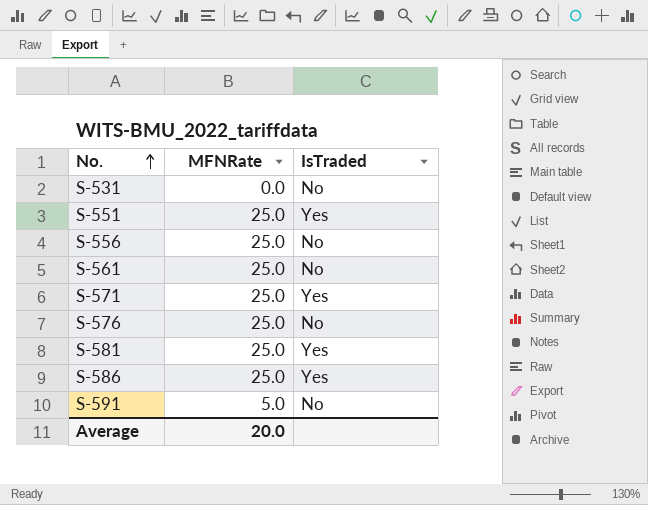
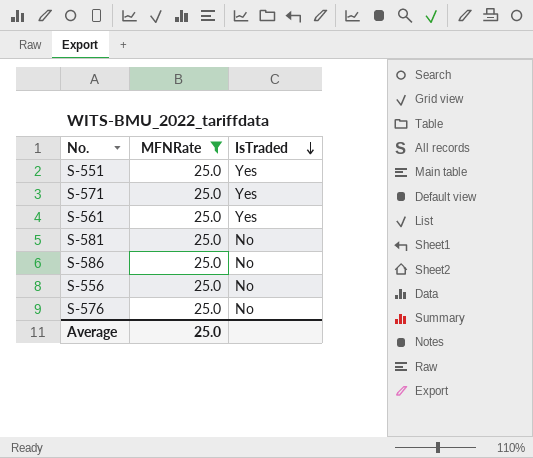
filter: none -> MFNRate = 25.0
row order: No. ascending -> IsTraded descending
S-561 | IsTraded: No -> Yes
S-581 | IsTraded: Yes -> No
S-586 | IsTraded: Yes -> No
Average | MFNRate: 20.0 -> 25.0

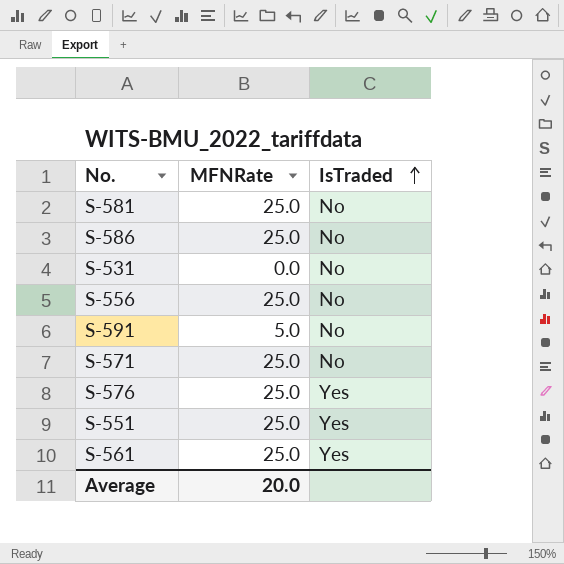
filter: MFNRate = 25.0 -> none
row order: IsTraded descending -> IsTraded ascending
S-571 | IsTraded: Yes -> No
S-576 | IsTraded: No -> Yes
Average | MFNRate: 25.0 -> 20.0

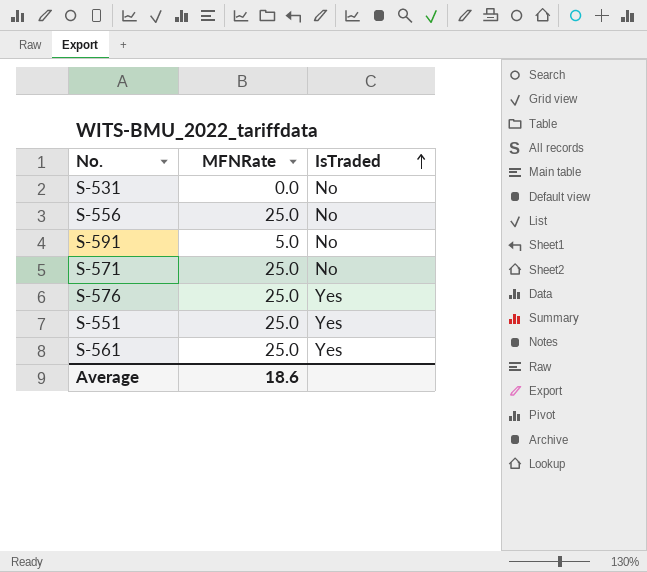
row S-581: 25.0 | No -> none
row S-586: 25.0 | No -> none
Average | MFNRate: 20.0 -> 18.6

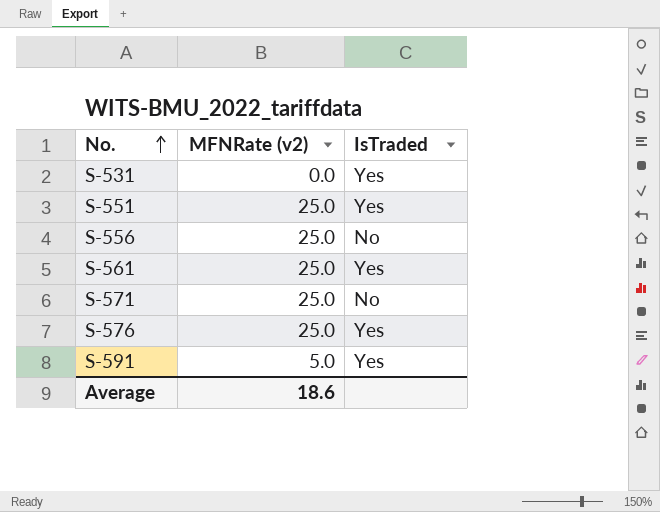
row order: IsTraded ascending -> No. ascending
column name: MFNRate -> MFNRate (v2)
S-531 | IsTraded: No -> Yes
S-591 | IsTraded: No -> Yes

